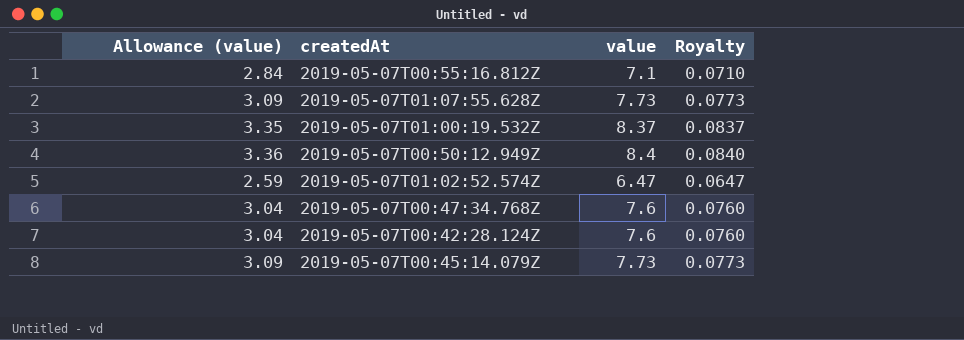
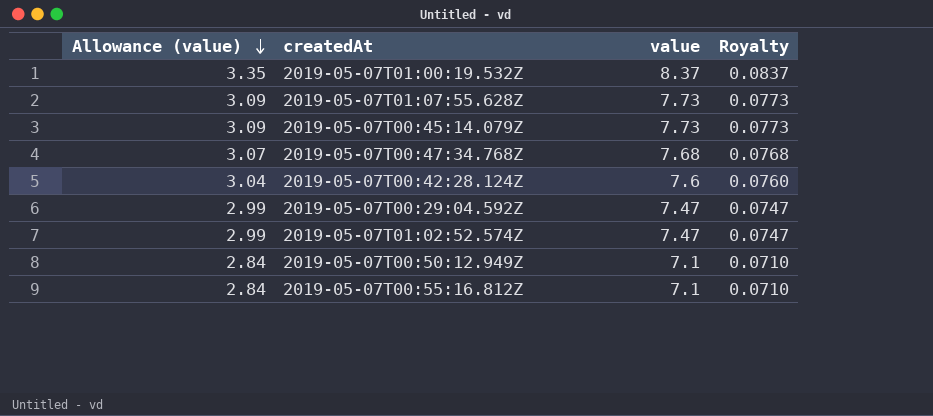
row order: none -> Allowance (value) descending
2019-05-07T00:47:34.768Z | Allowance (value): 3.04 -> 3.07
2019-05-07T00:47:34.768Z | value: 7.6 -> 7.68
2019-05-07T00:47:34.768Z | Royalty: 0.0760 -> 0.0768
row 2019-05-07T00:29:04.592Z: none -> 2.99 | 7.47 | 0.0747
2019-05-07T01:02:52.574Z | Allowance (value): 2.59 -> 2.99
2019-05-07T01:02:52.574Z | value: 6.47 -> 7.47
2019-05-07T01:02:52.574Z | Royalty: 0.0647 -> 0.0747
2019-05-07T00:50:12.949Z | Allowance (value): 3.36 -> 2.84
2019-05-07T00:50:12.949Z | value: 8.4 -> 7.1
2019-05-07T00:50:12.949Z | Royalty: 0.0840 -> 0.0710

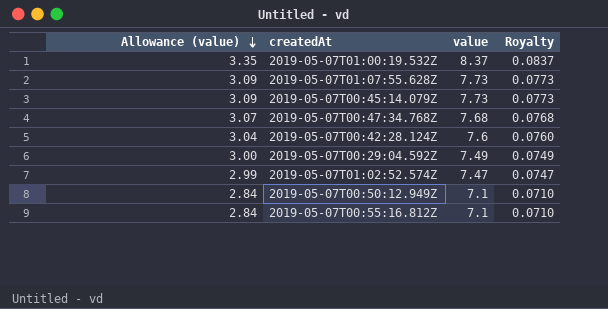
2019-05-07T00:29:04.592Z | Allowance (value): 2.99 -> 3.00
2019-05-07T00:29:04.592Z | value: 7.47 -> 7.49
2019-05-07T00:29:04.592Z | Royalty: 0.0747 -> 0.0749

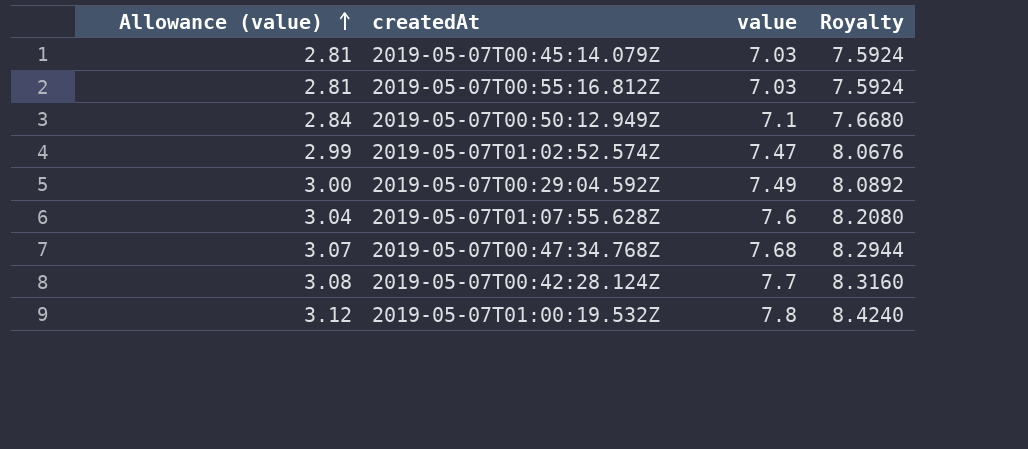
row order: Allowance (value) descending -> Allowance (value) ascending
column Royalty | formula: [value] * 0.01 -> [value] * 1.08
2019-05-07T00:45:14.079Z | Allowance (value): 3.09 -> 2.81
2019-05-07T00:45:14.079Z | value: 7.73 -> 7.03
2019-05-07T00:55:16.812Z | Allowance (value): 2.84 -> 2.81
2019-05-07T00:55:16.812Z | value: 7.1 -> 7.03
2019-05-07T01:07:55.628Z | Allowance (value): 3.09 -> 3.04
2019-05-07T01:07:55.628Z | value: 7.73 -> 7.6
2019-05-07T00:42:28.124Z | Allowance (value): 3.04 -> 3.08
2019-05-07T00:42:28.124Z | value: 7.6 -> 7.7
2019-05-07T01:00:19.532Z | Allowance (value): 3.35 -> 3.12
2019-05-07T01:00:19.532Z | value: 8.37 -> 7.8

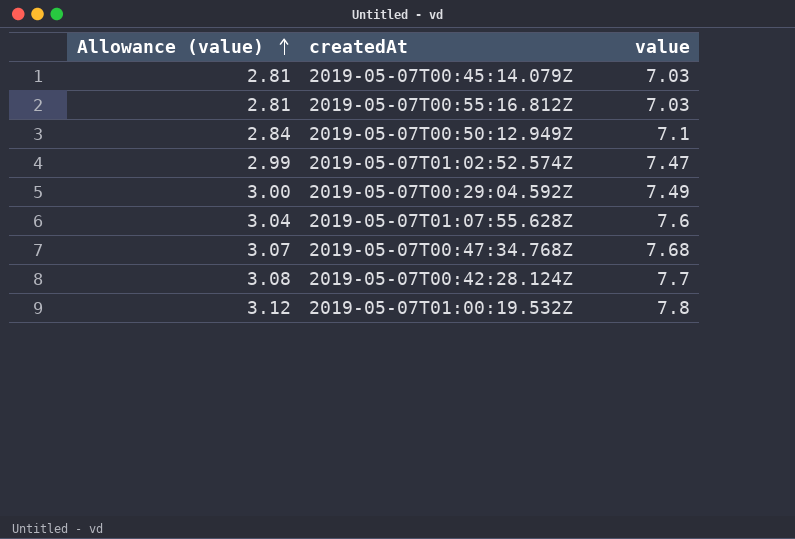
column Royalty | formula: [value] * 1.08 -> none

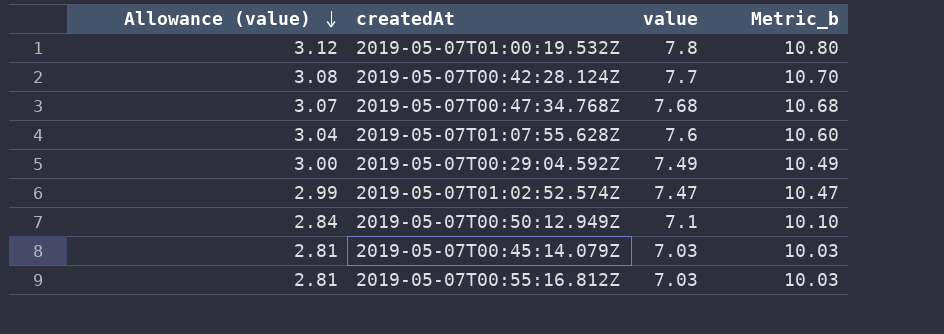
row order: Allowance (value) ascending -> Allowance (value) descending
column Metric_b | formula: none -> [value] + 3

